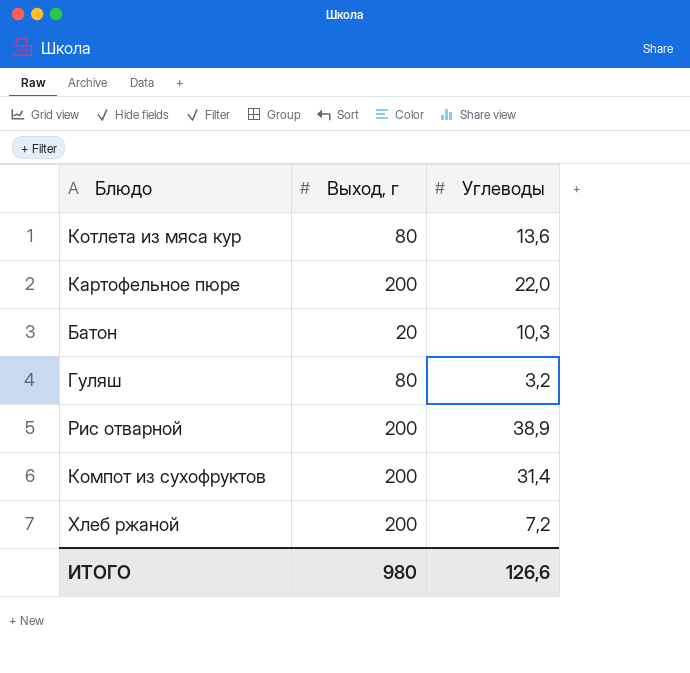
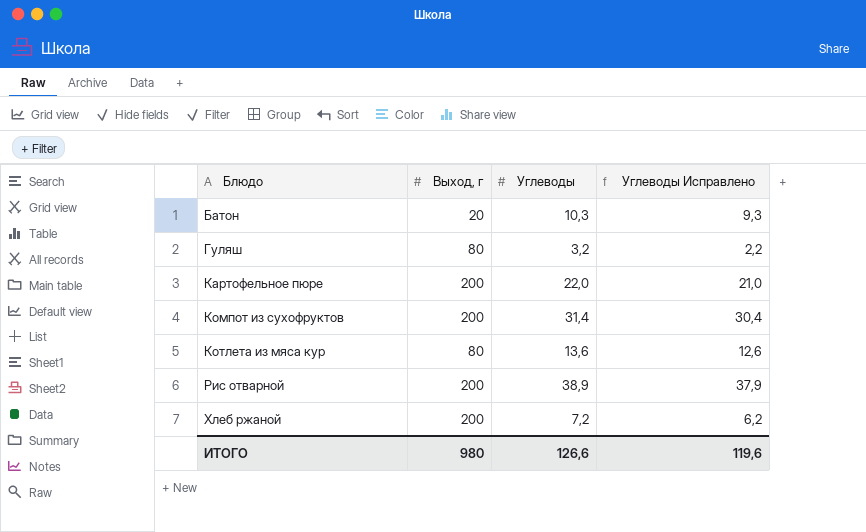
row order: none -> Блюдо ascending
column Углеводы Исправлено | formula: none -> [Углеводы] - 1

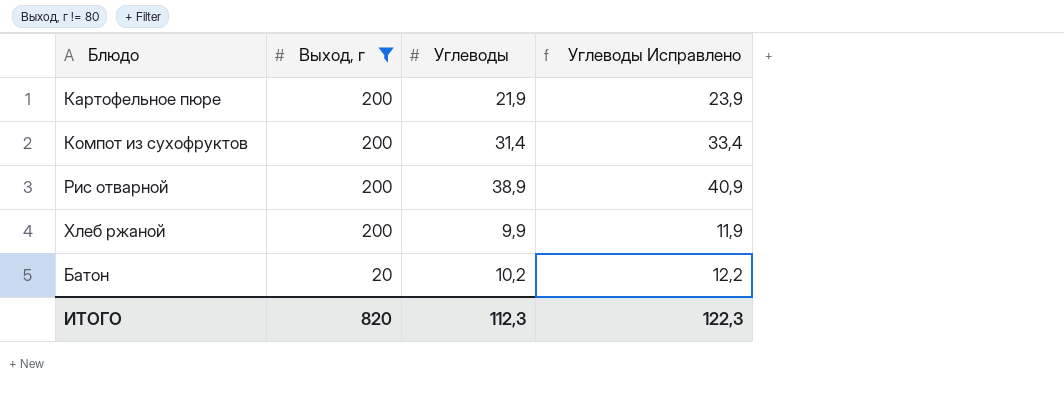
filter: none -> Выход, г != 80
row order: Блюдо ascending -> Выход, г descending
column Углеводы Исправлено | formula: [Углеводы] - 1 -> [Углеводы] + 2
Картофельное пюре | Углеводы: 22,0 -> 21,9
Хлеб ржаной | Углеводы: 7,2 -> 9,9
Батон | Углеводы: 10,3 -> 10,2
ИТОГО | Выход, г: 980 -> 820
ИТОГО | Углеводы: 126,6 -> 112,3
ИТОГО | Углеводы Исправлено: 119,6 -> 122,3

